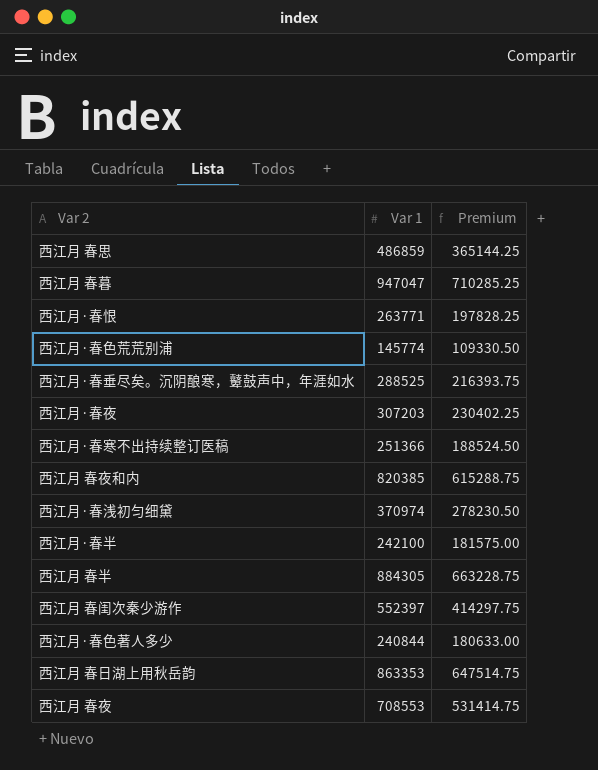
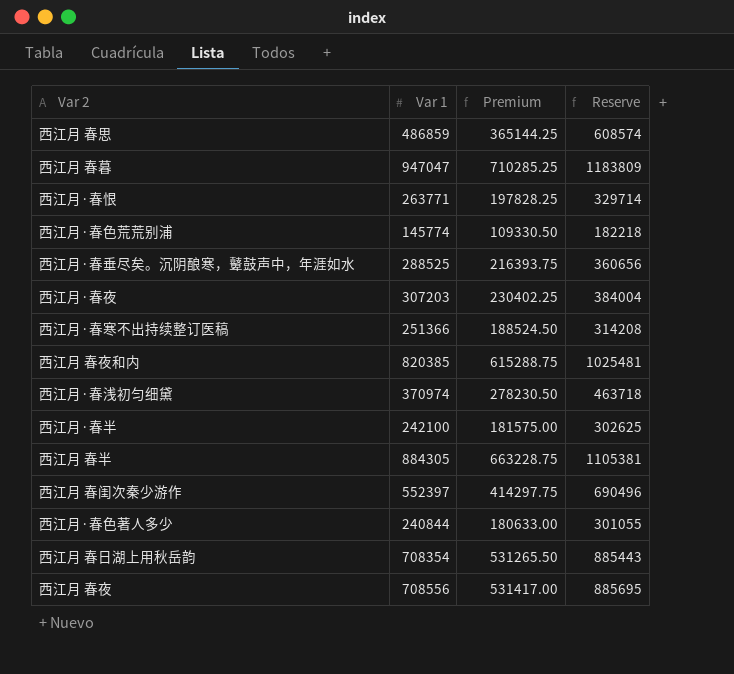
column Reserve | formula: none -> [Var 1] * 1.25
西江月 春日湖上用秋岳韵 | Var 1: 863353 -> 708354
西江月 春日湖上用秋岳韵 | Premium: 647514.75 -> 531265.50
西江月 春夜 | Var 1: 708553 -> 708556
西江月 春夜 | Premium: 531414.75 -> 531417.00

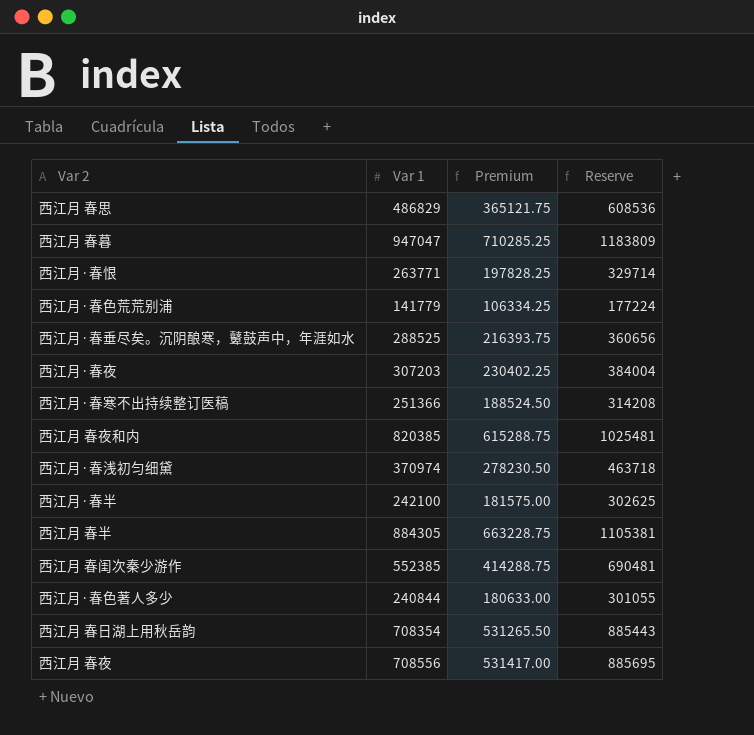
西江月 春思 | Var 1: 486859 -> 486829
西江月 春思 | Premium: 365144.25 -> 365121.75
西江月 春思 | Reserve: 608574 -> 608536
西江月·春色荒荒别浦 | Var 1: 145774 -> 141779
西江月·春色荒荒别浦 | Premium: 109330.50 -> 106334.25
西江月·春色荒荒别浦 | Reserve: 182218 -> 177224
西江月 春闺次秦少游作 | Var 1: 552397 -> 552385
西江月 春闺次秦少游作 | Premium: 414297.75 -> 414288.75
西江月 春闺次秦少游作 | Reserve: 690496 -> 690481

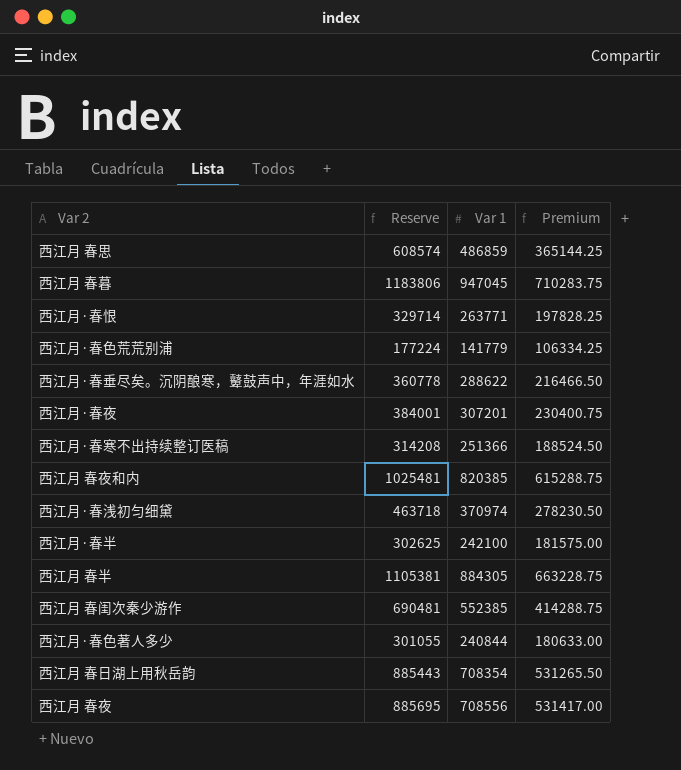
column Reserve | position: 4 -> 2
西江月 春思 | Reserve: 608536 -> 608574
西江月 春思 | Var 1: 486829 -> 486859
西江月 春思 | Premium: 365121.75 -> 365144.25
西江月 春暮 | Reserve: 1183809 -> 1183806
西江月 春暮 | Var 1: 947047 -> 947045
西江月 春暮 | Premium: 710285.25 -> 710283.75
西江月·春垂尽矣。沉阴酿寒，鼙鼓声中，年涯如水 | Reserve: 360656 -> 360778
西江月·春垂尽矣。沉阴酿寒，鼙鼓声中，年涯如水 | Var 1: 288525 -> 288622
西江月·春垂尽矣。沉阴酿寒，鼙鼓声中，年涯如水 | Premium: 216393.75 -> 216466.50
西江月·春夜 | Reserve: 384004 -> 384001
西江月·春夜 | Var 1: 307203 -> 307201
西江月·春夜 | Premium: 230402.25 -> 230400.75

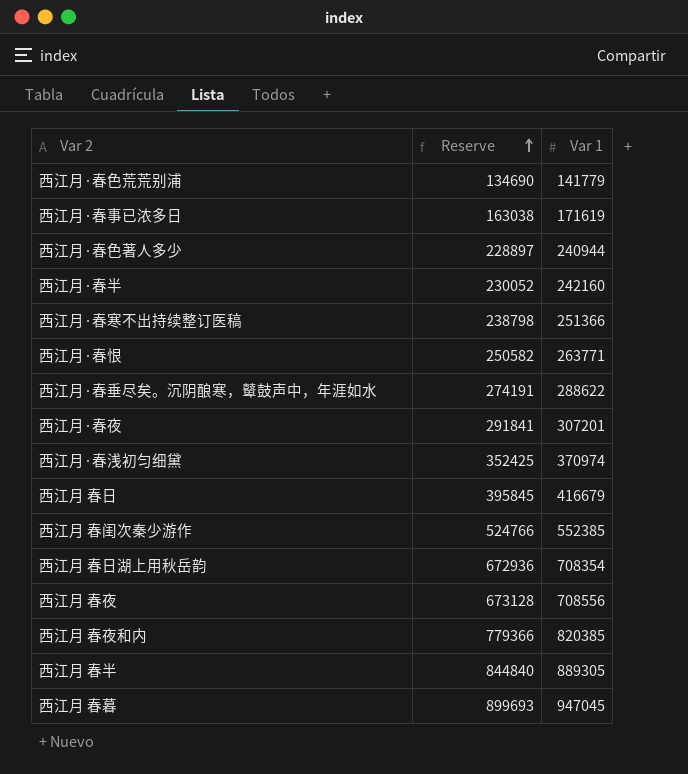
row order: none -> Reserve ascending
column Premium | formula: [Var 1] * 0.75 -> none
column Reserve | formula: [Var 1] * 1.25 -> [Var 1] * 0.95
row 西江月 春思: 608574 | 486859 | 365144.25 -> none
row 西江月·春事已浓多日: none -> 163038 | 171619
西江月·春色著人多少 | Var 1: 240844 -> 240944
西江月·春半 | Var 1: 242100 -> 242160
row 西江月 春日: none -> 395845 | 416679
西江月 春半 | Var 1: 884305 -> 889305

